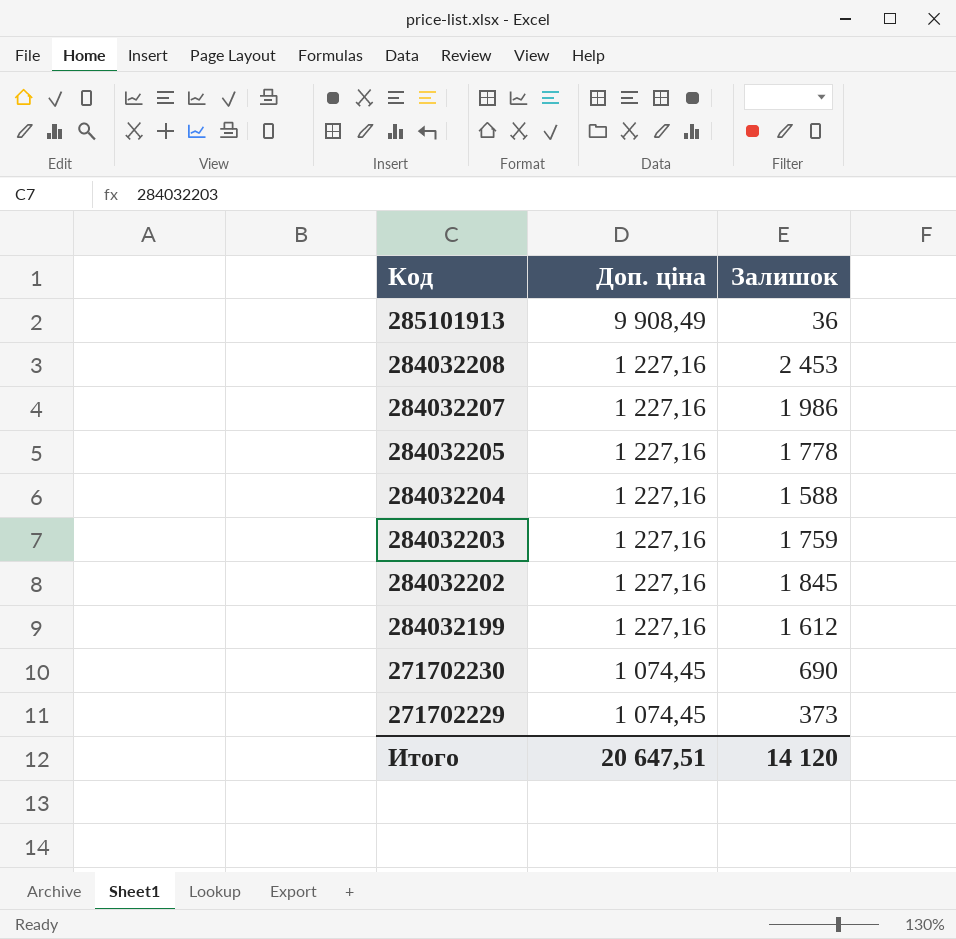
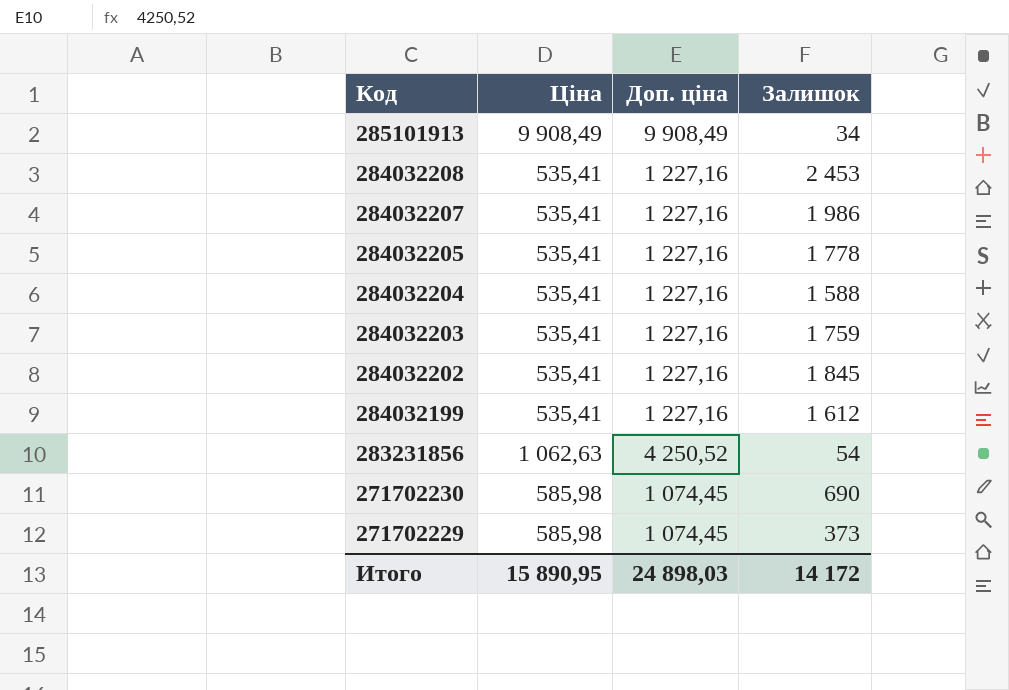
column Ціна | position: none -> 2
285101913 | Залишок: 36 -> 34
row 283231856: none -> 1 062,63 | 4 250,52 | 54
Итого | Доп. ціна: 20 647,51 -> 24 898,03
Итого | Залишок: 14 120 -> 14 172

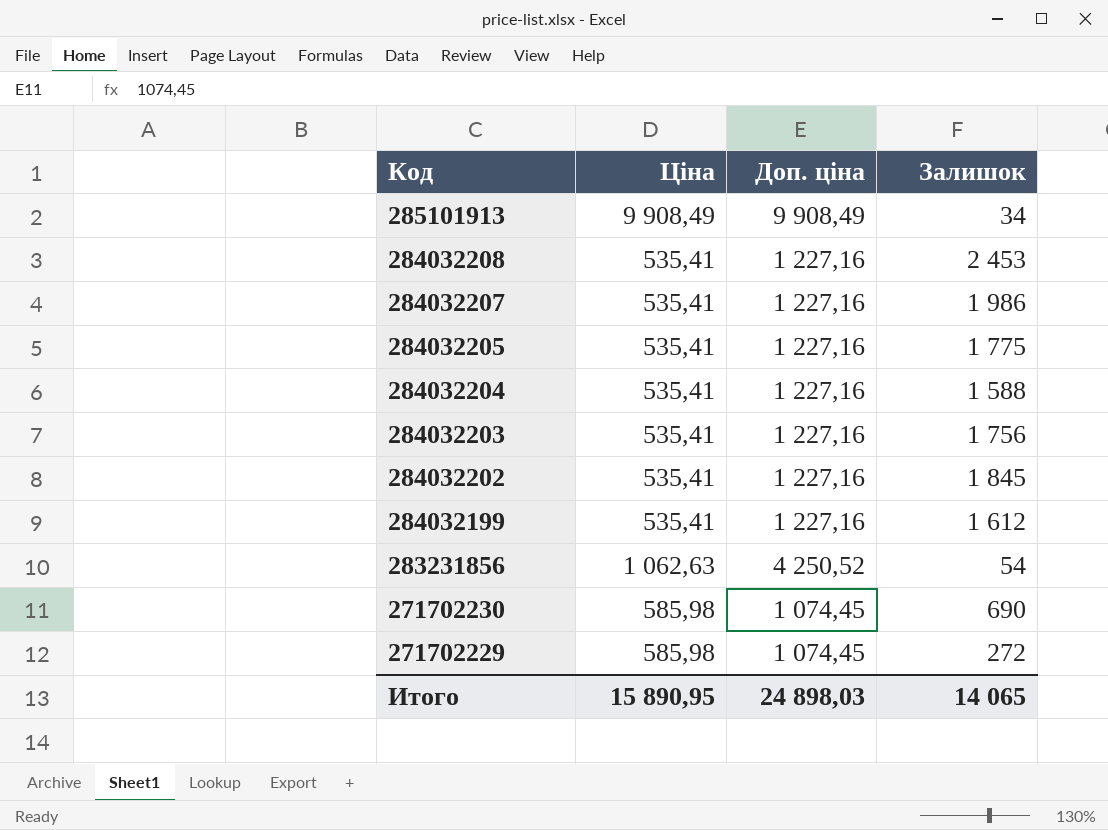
284032205 | Залишок: 1 778 -> 1 775
284032203 | Залишок: 1 759 -> 1 756
271702229 | Залишок: 373 -> 272
Итого | Залишок: 14 172 -> 14 065

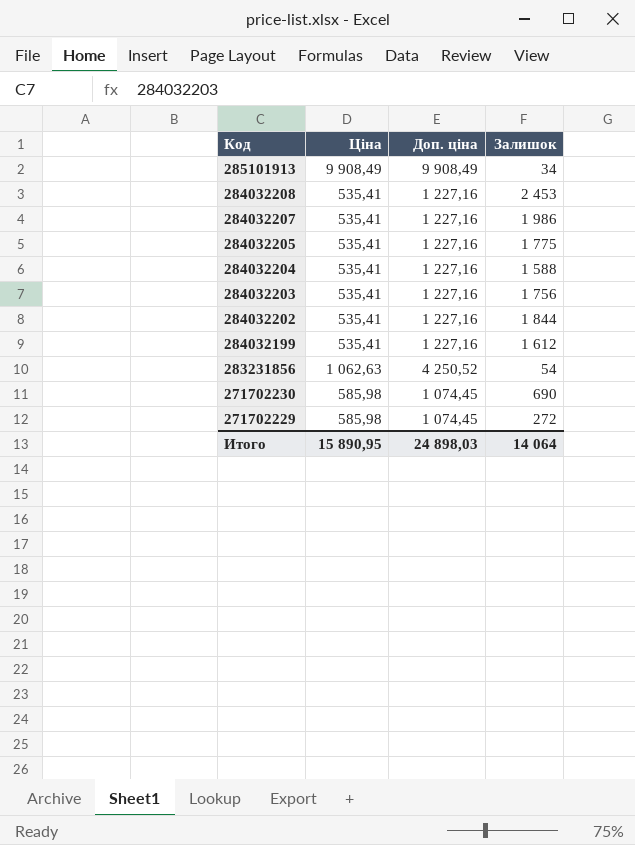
284032202 | Залишок: 1 845 -> 1 844
Итого | Залишок: 14 065 -> 14 064

